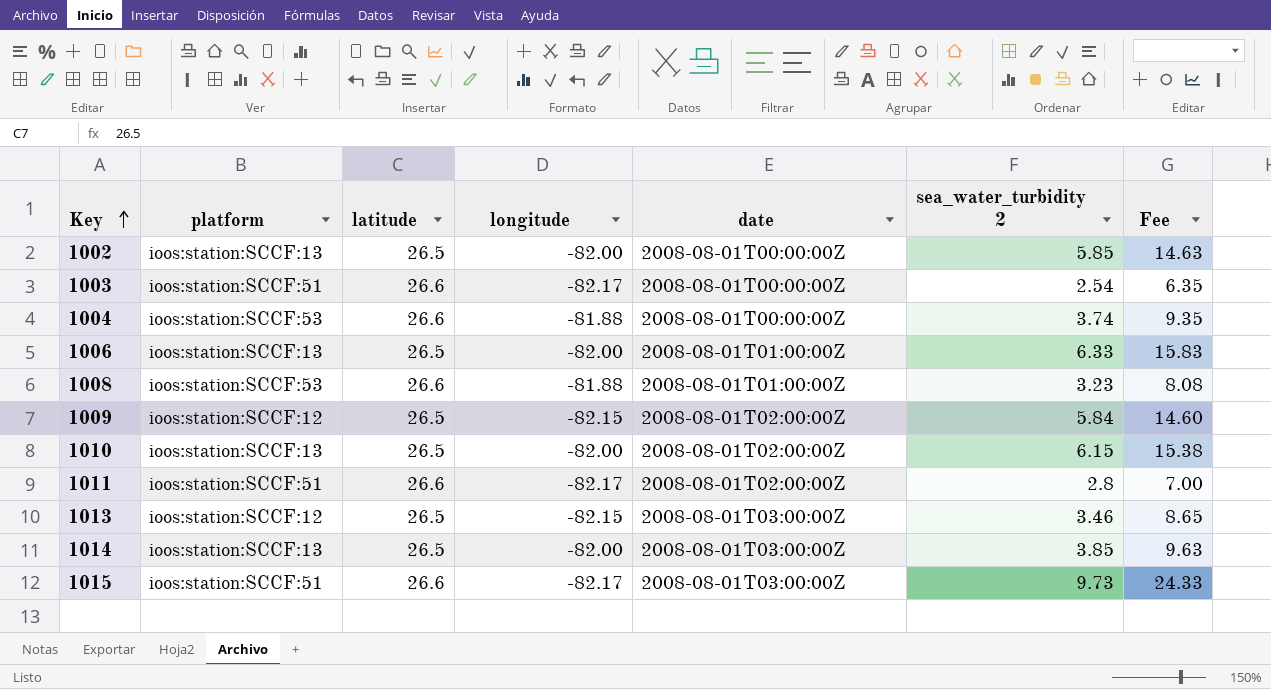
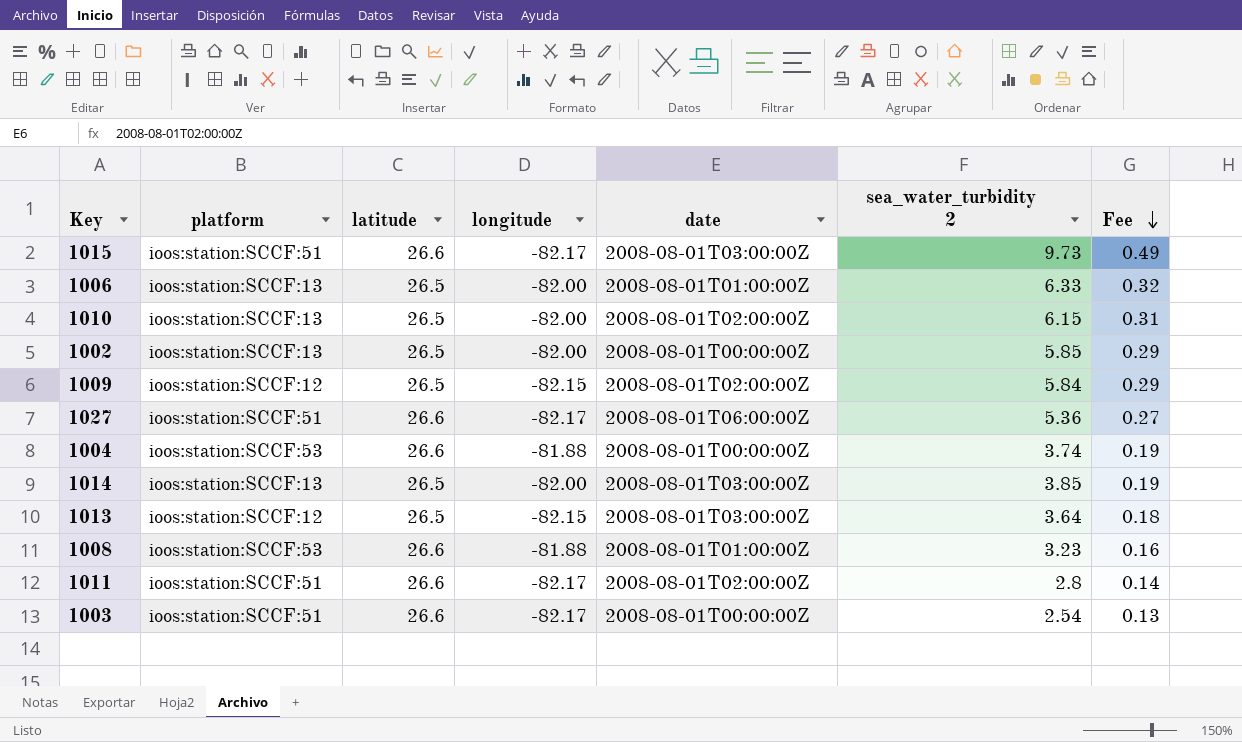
row order: Key ascending -> Fee descending
column Fee | formula: [sea_water_turbidity 2] * 2.5 -> [sea_water_turbidity 2] * 0.05
row 1027: none -> ioos:station:SCCF:51 | 26.6 | -82.17 | 2008-08-01T06:00:00Z | 5.36 | 0.27
1013 | sea_water_turbidity 2: 3.46 -> 3.64

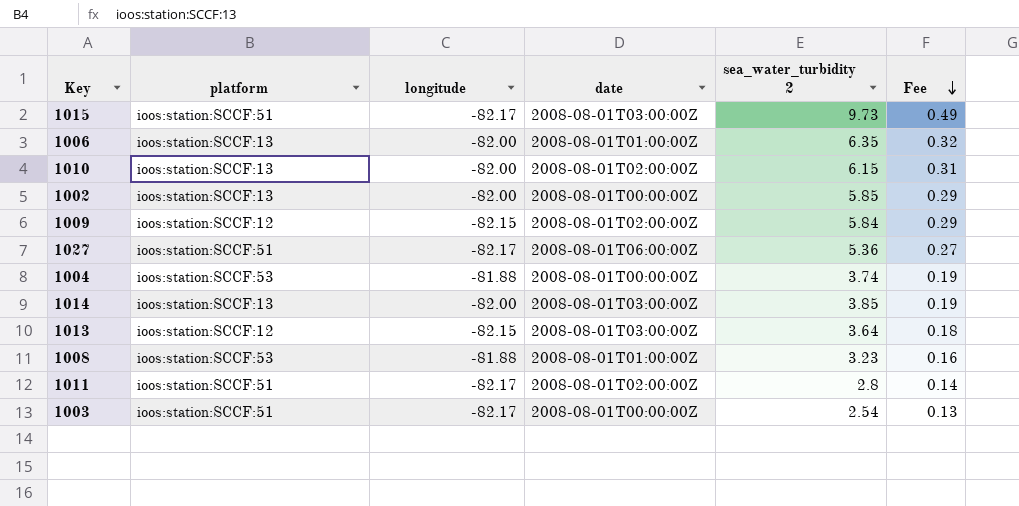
column latitude | position: 3 -> none
1006 | sea_water_turbidity 2: 6.33 -> 6.35

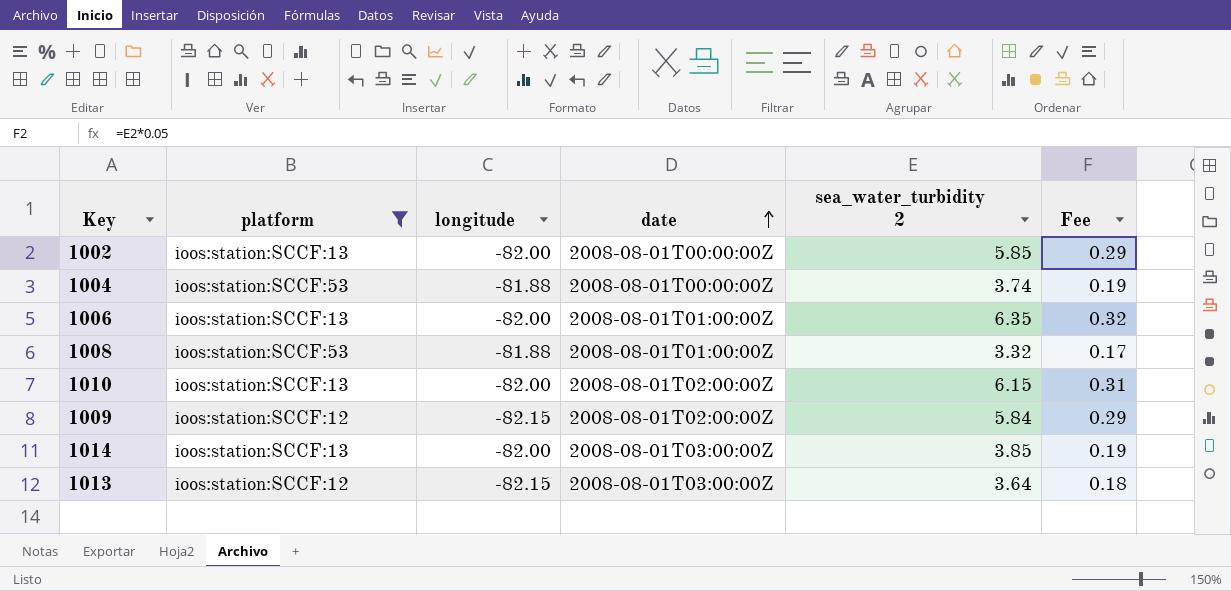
filter: none -> platform != ioos:station:SCCF:51
row order: Fee descending -> date ascending
1008 | sea_water_turbidity 2: 3.23 -> 3.32
1008 | Fee: 0.16 -> 0.17

